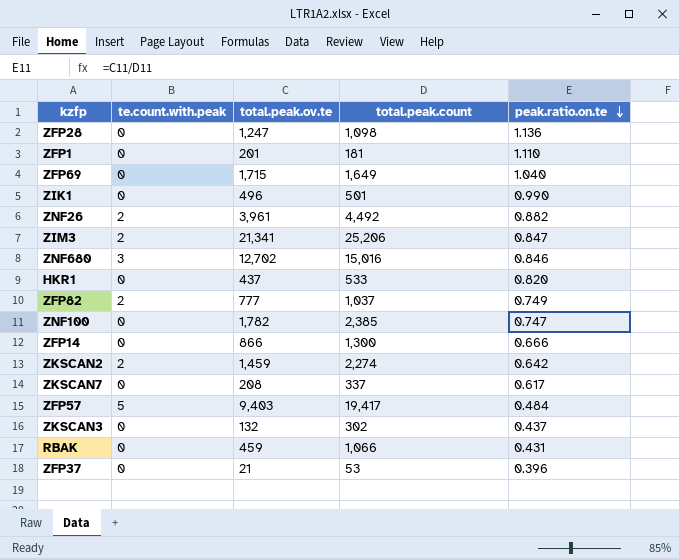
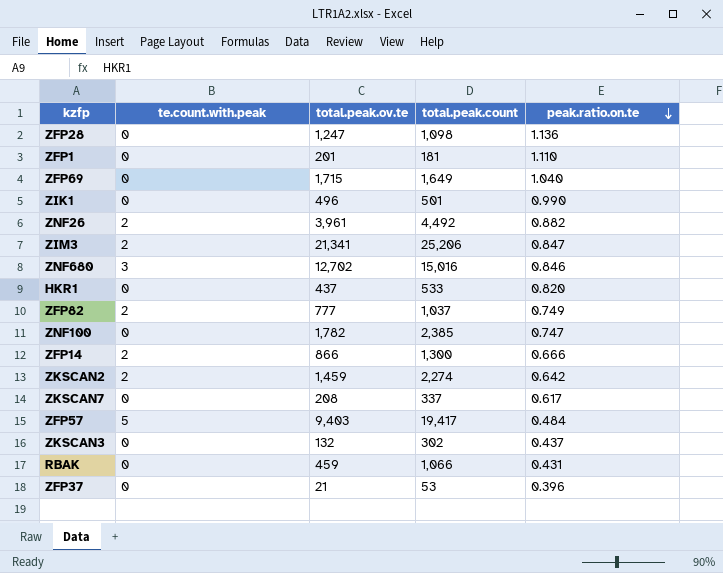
ZFP14 | te.count.with.peak: 0 -> 2

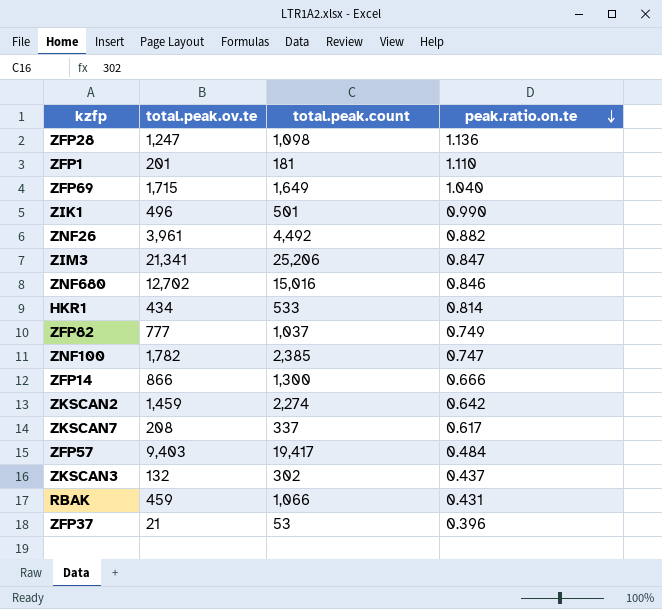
column te.count.with.peak | position: 2 -> none
HKR1 | total.peak.ov.te: 437 -> 434
HKR1 | peak.ratio.on.te: 0.820 -> 0.814

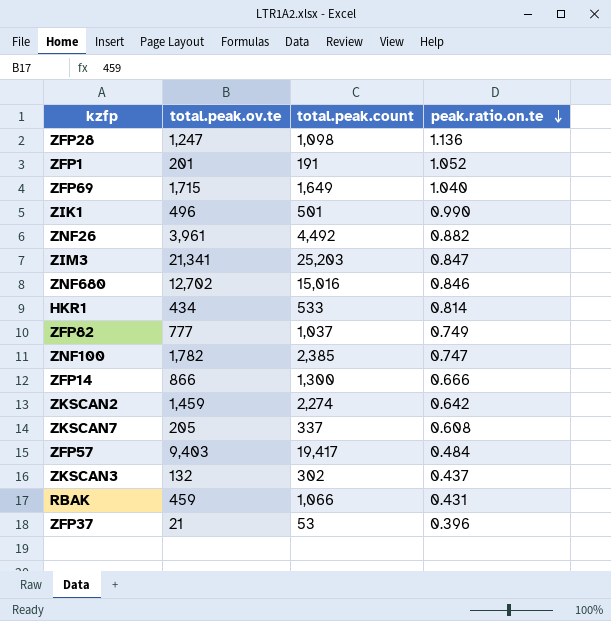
ZFP1 | total.peak.count: 181 -> 191
ZFP1 | peak.ratio.on.te: 1.110 -> 1.052
ZIM3 | total.peak.count: 25,206 -> 25,203
ZKSCAN7 | total.peak.ov.te: 208 -> 205
ZKSCAN7 | peak.ratio.on.te: 0.617 -> 0.608

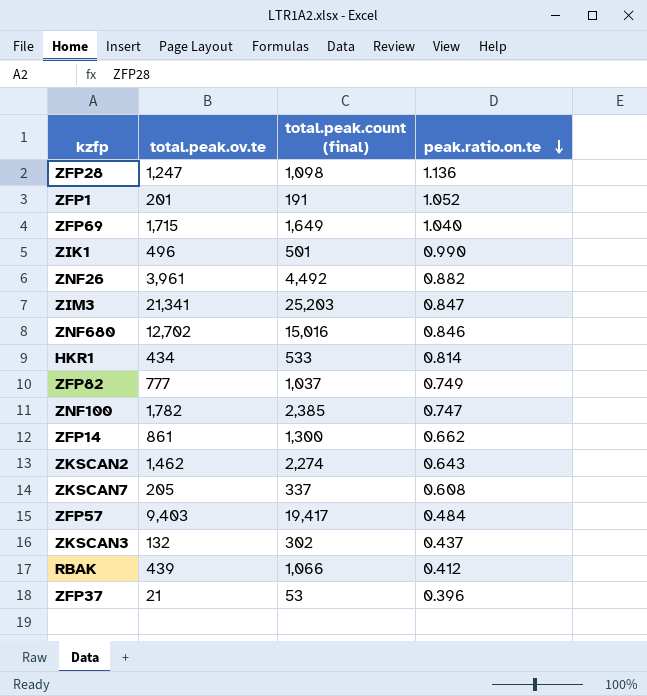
column name: total.peak.count -> total.peak.count (final)
ZFP14 | total.peak.ov.te: 866 -> 861
ZFP14 | peak.ratio.on.te: 0.666 -> 0.662
ZKSCAN2 | total.peak.ov.te: 1,459 -> 1,462
ZKSCAN2 | peak.ratio.on.te: 0.642 -> 0.643
RBAK | total.peak.ov.te: 459 -> 439
RBAK | peak.ratio.on.te: 0.431 -> 0.412

